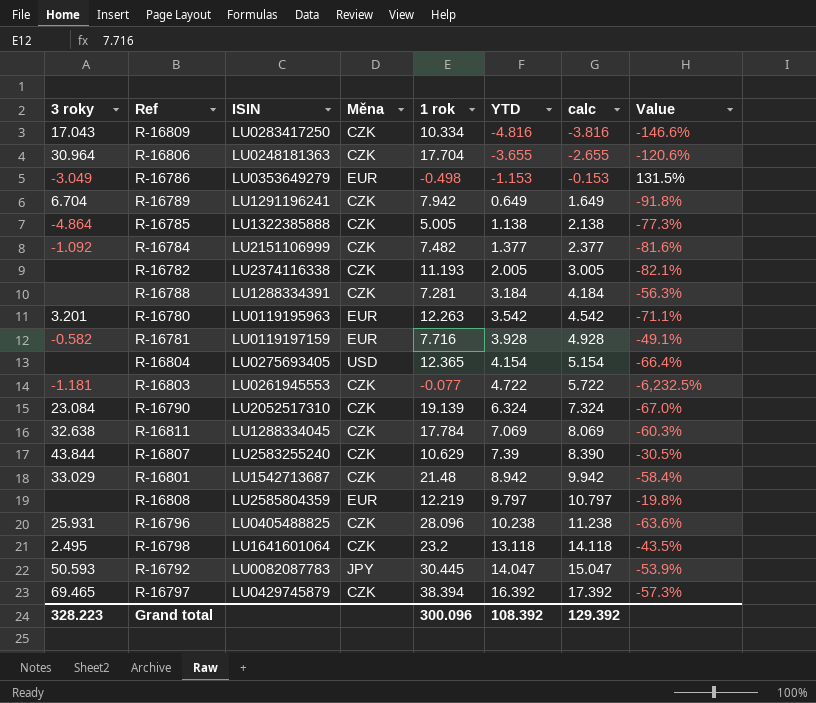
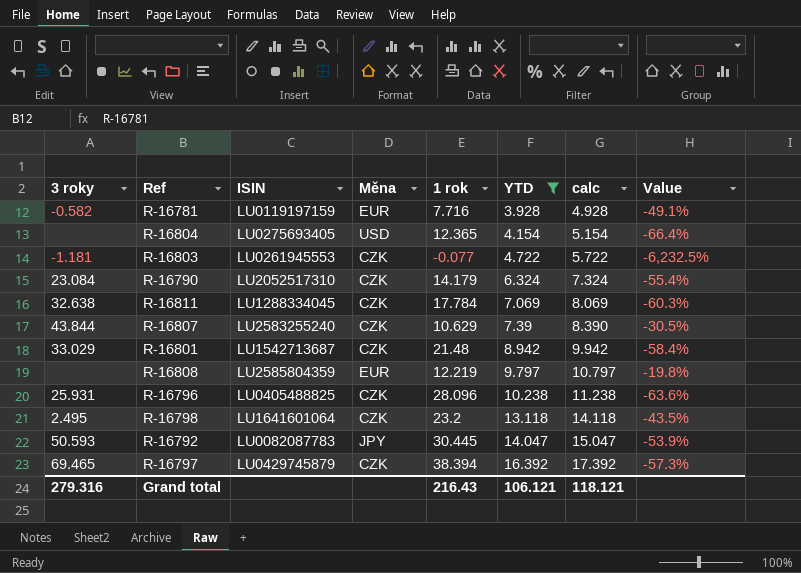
filter: none -> YTD >= 3.928
R-16790 | 1 rok: 19.139 -> 14.179
R-16790 | Value: -67.0% -> -55.4%
Grand total | 3 roky: 328.223 -> 279.316
Grand total | 1 rok: 300.096 -> 216.43
Grand total | YTD: 108.392 -> 106.121
Grand total | calc: 129.392 -> 118.121

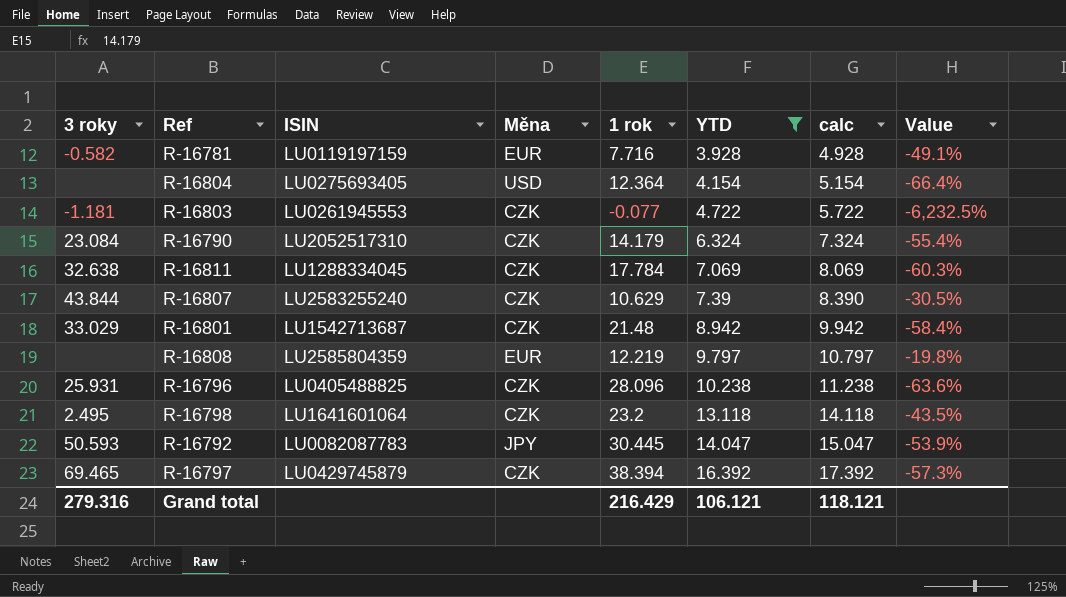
R-16804 | 1 rok: 12.365 -> 12.364
Grand total | 1 rok: 216.43 -> 216.429

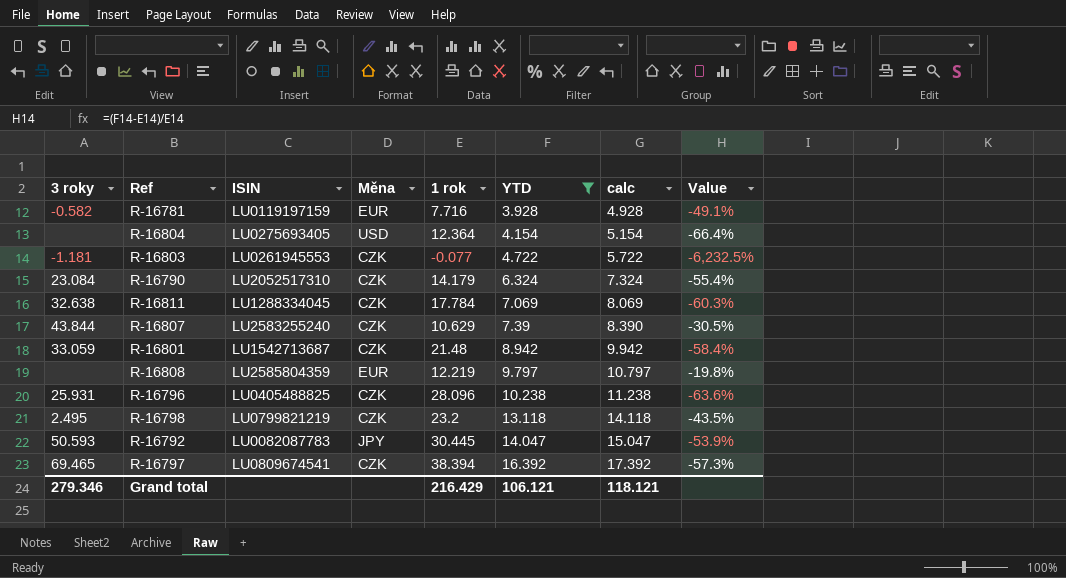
R-16801 | 3 roky: 33.029 -> 33.059
R-16798 | ISIN: LU1641601064 -> LU0799821219
R-16797 | ISIN: LU0429745879 -> LU0809674541
Grand total | 3 roky: 279.316 -> 279.346

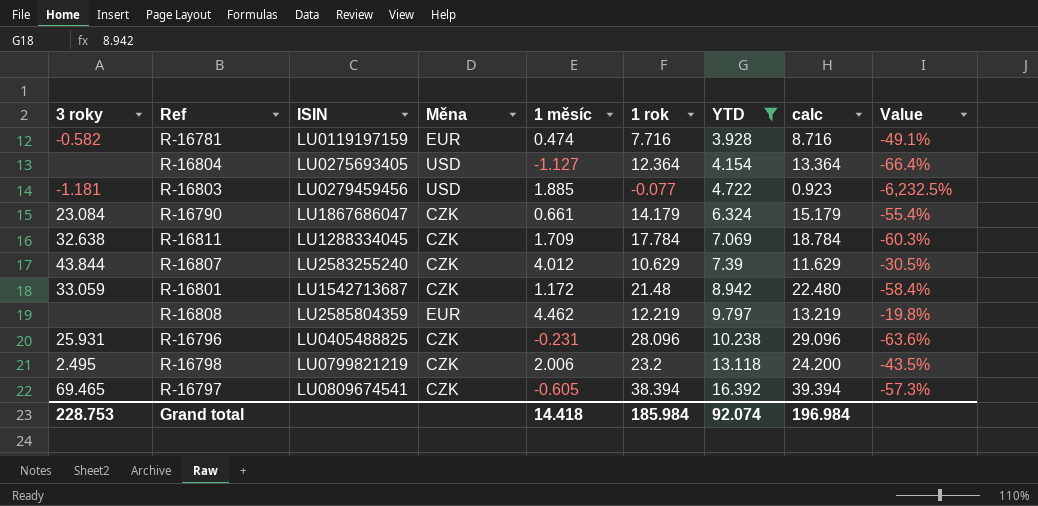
column 1 měsíc | position: none -> 5
column calc | formula: [YTD] + 1 -> [1 rok] + 1
row R-16792: 50.593 | LU0082087783 | JPY | 30.445 | 14.047 | 15.047 | -53.9% -> none
R-16803 | ISIN: LU0261945553 -> LU0279459456
R-16803 | Měna: CZK -> USD
R-16790 | ISIN: LU2052517310 -> LU1867686047
Grand total | 3 roky: 279.346 -> 228.753
Grand total | 1 rok: 216.429 -> 185.984
Grand total | YTD: 106.121 -> 92.074
Grand total | calc: 118.121 -> 196.984

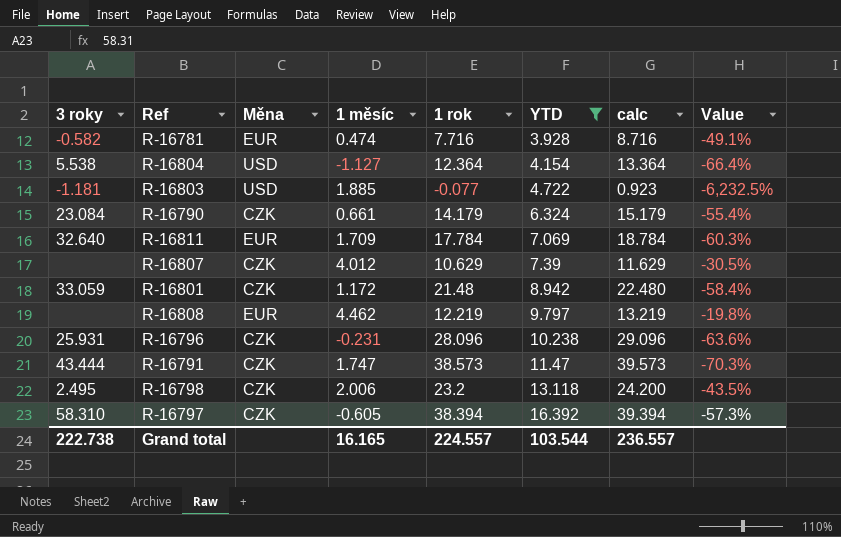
column ISIN | position: 3 -> none
R-16804 | 3 roky: none -> 5.538
R-16811 | 3 roky: 32.638 -> 32.640
R-16811 | Měna: CZK -> EUR
R-16807 | 3 roky: 43.844 -> none
row R-16791: none -> 43.444 | CZK | 1.747 | 38.573 | 11.47 | 39.573 | -70.3%
R-16797 | 3 roky: 69.465 -> 58.310
Grand total | 3 roky: 228.753 -> 222.738
Grand total | 1 měsíc: 14.418 -> 16.165
Grand total | 1 rok: 185.984 -> 224.557
Grand total | YTD: 92.074 -> 103.544
Grand total | calc: 196.984 -> 236.557

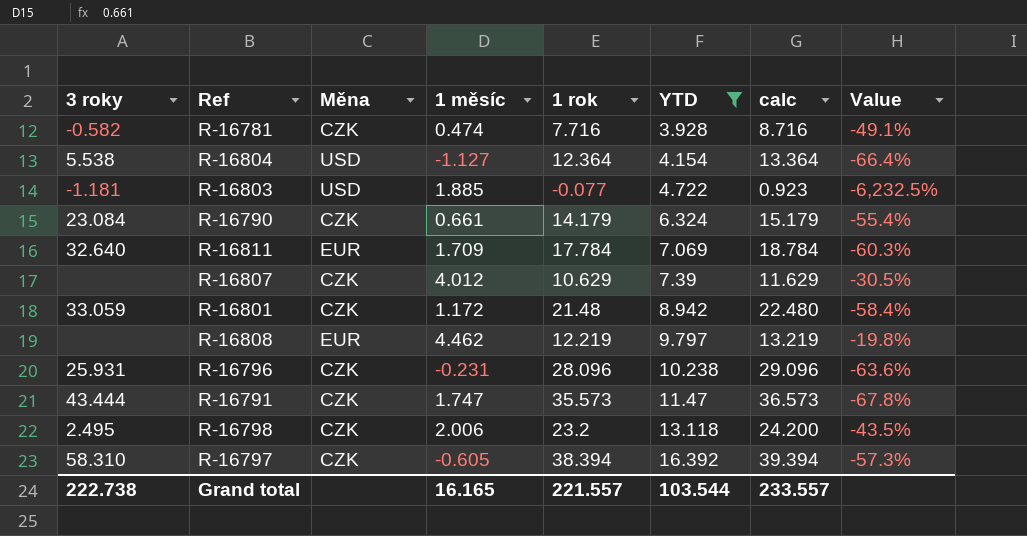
R-16781 | Měna: EUR -> CZK
R-16791 | 1 rok: 38.573 -> 35.573
R-16791 | calc: 39.573 -> 36.573
R-16791 | Value: -70.3% -> -67.8%
Grand total | 1 rok: 224.557 -> 221.557
Grand total | calc: 236.557 -> 233.557

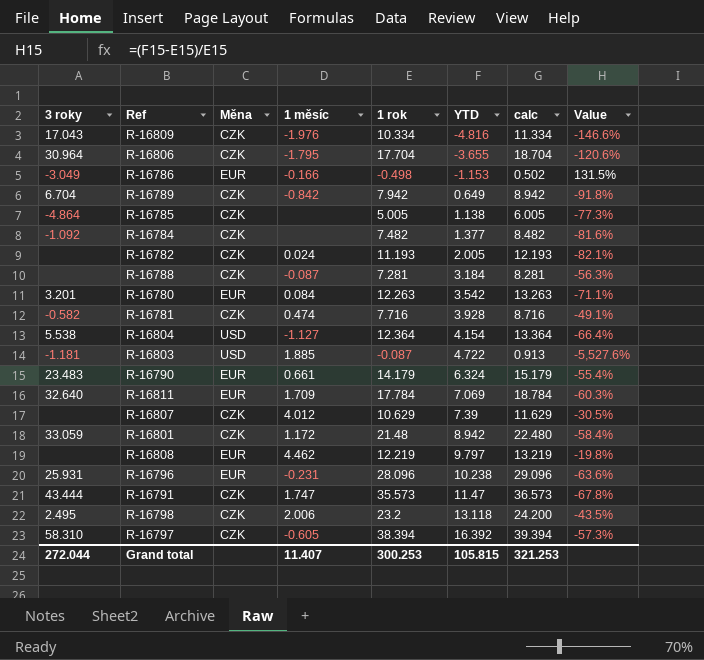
filter: YTD >= 3.928 -> none
R-16803 | 1 rok: -0.077 -> -0.087
R-16803 | calc: 0.923 -> 0.913
R-16803 | Value: -6,232.5% -> -5,527.6%
R-16790 | 3 roky: 23.084 -> 23.483
R-16790 | Měna: CZK -> EUR
R-16796 | Měna: CZK -> EUR
Grand total | 3 roky: 222.738 -> 272.044
Grand total | 1 měsíc: 16.165 -> 11.407
Grand total | 1 rok: 221.557 -> 300.253
Grand total | YTD: 103.544 -> 105.815
Grand total | calc: 233.557 -> 321.253

